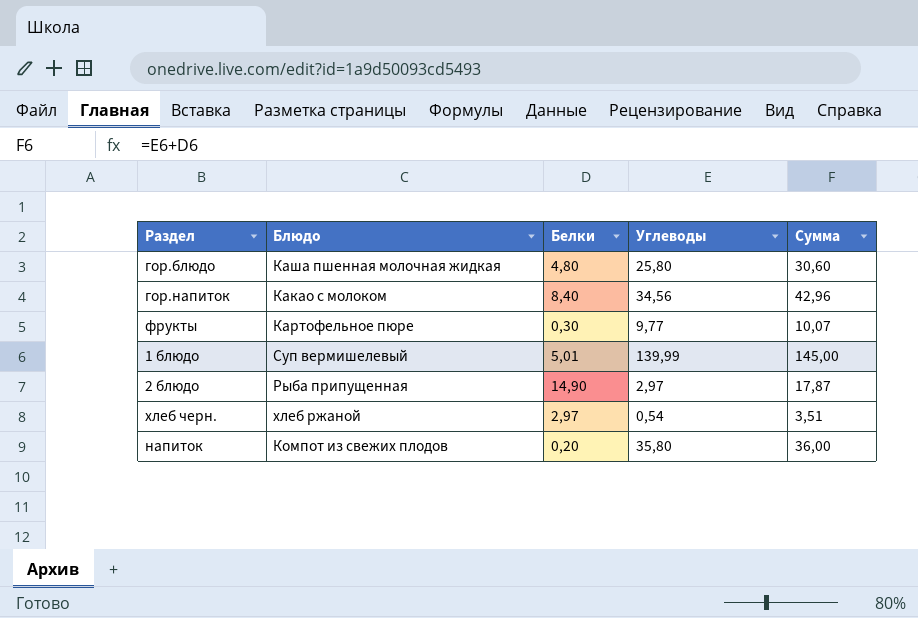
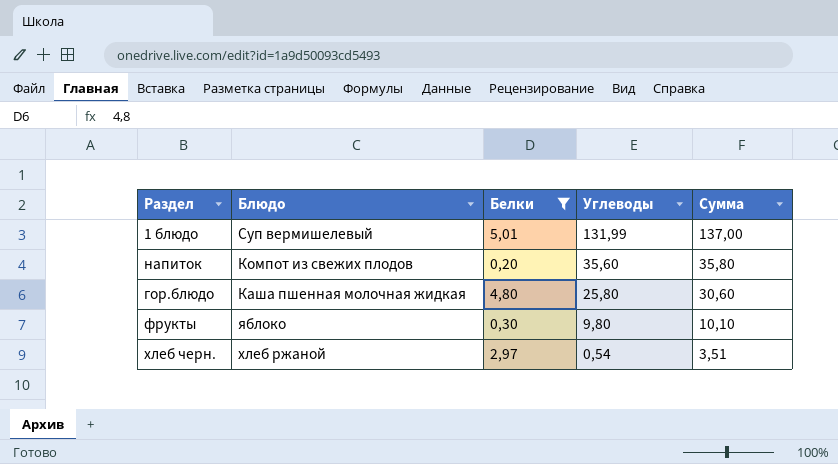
filter: none -> Белки <= 5,01
row order: none -> Углеводы descending
1 блюдо | Углеводы: 139,99 -> 131,99
1 блюдо | Сумма: 145,00 -> 137,00
напиток | Углеводы: 35,80 -> 35,60
напиток | Сумма: 36,00 -> 35,80
фрукты | Блюдо: Картофельное пюре -> яблоко
фрукты | Углеводы: 9,77 -> 9,80
фрукты | Сумма: 10,07 -> 10,10

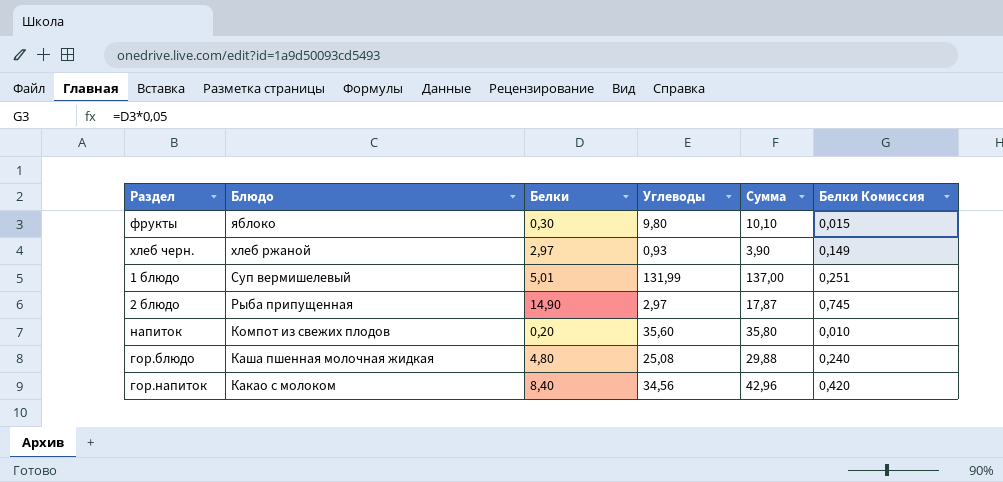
filter: Белки <= 5,01 -> none
row order: Углеводы descending -> Блюдо descending
column Белки Комиссия | formula: none -> [Белки] * 0,05
хлеб черн. | Углеводы: 0,54 -> 0,93
хлеб черн. | Сумма: 3,51 -> 3,90
гор.блюдо | Углеводы: 25,80 -> 25,08
гор.блюдо | Сумма: 30,60 -> 29,88

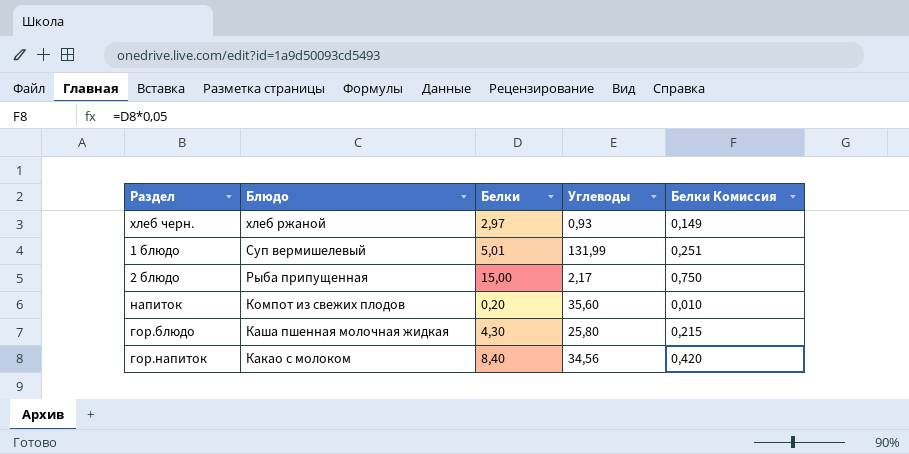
column Сумма | formula: [Белки] + [Углеводы] -> none
row фрукты: яблоко | 0,30 | 9,80 | 10,10 | 0,015 -> none
2 блюдо | Белки: 14,90 -> 15,00
2 блюдо | Углеводы: 2,97 -> 2,17
2 блюдо | Белки Комиссия: 0,745 -> 0,750
гор.блюдо | Белки: 4,80 -> 4,30
гор.блюдо | Углеводы: 25,08 -> 25,80
гор.блюдо | Белки Комиссия: 0,240 -> 0,215

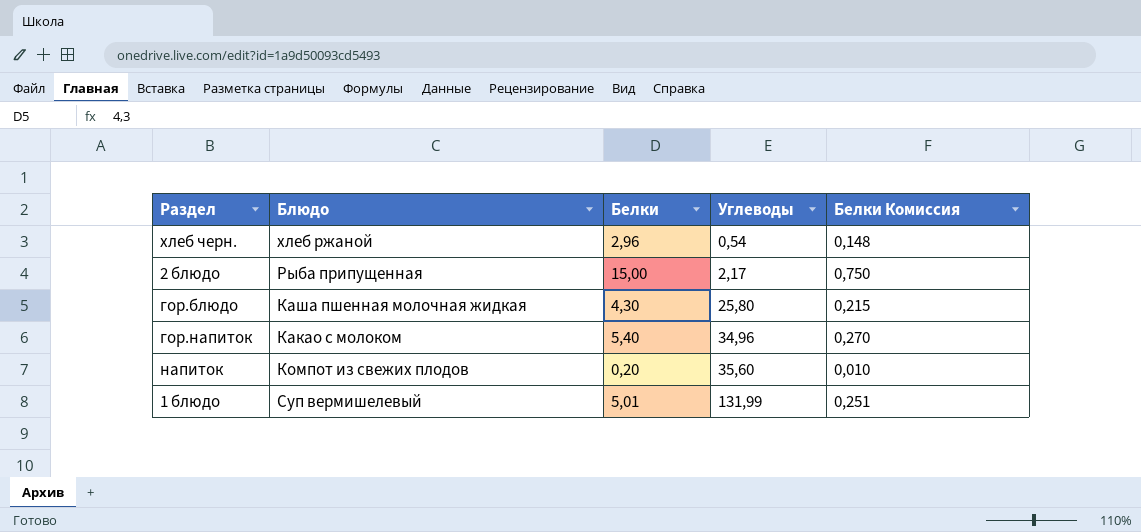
row order: Блюдо descending -> Углеводы ascending
хлеб черн. | Белки: 2,97 -> 2,96
хлеб черн. | Углеводы: 0,93 -> 0,54
хлеб черн. | Белки Комиссия: 0,149 -> 0,148
гор.напиток | Белки: 8,40 -> 5,40
гор.напиток | Углеводы: 34,56 -> 34,96
гор.напиток | Белки Комиссия: 0,420 -> 0,270

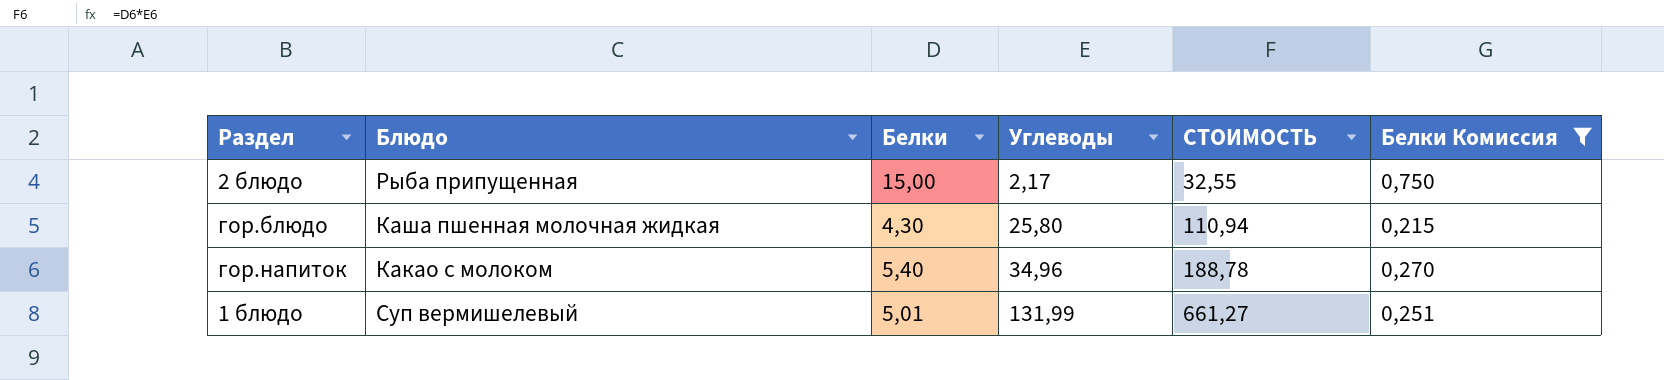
filter: none -> Белки Комиссия >= 0,215
column СТОИМОСТЬ | formula: none -> [Белки] * [Углеводы]

